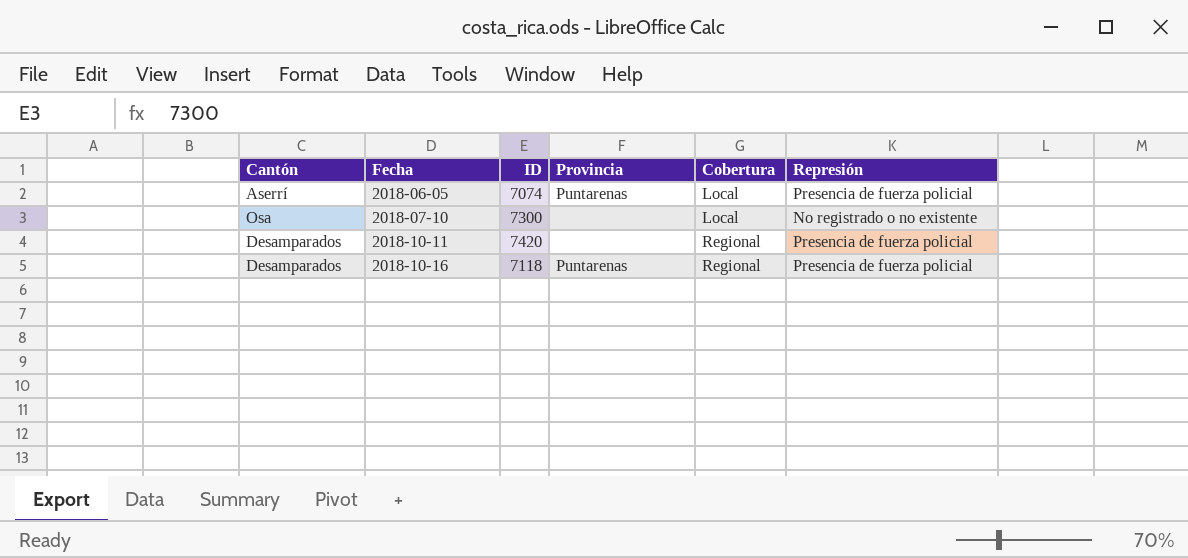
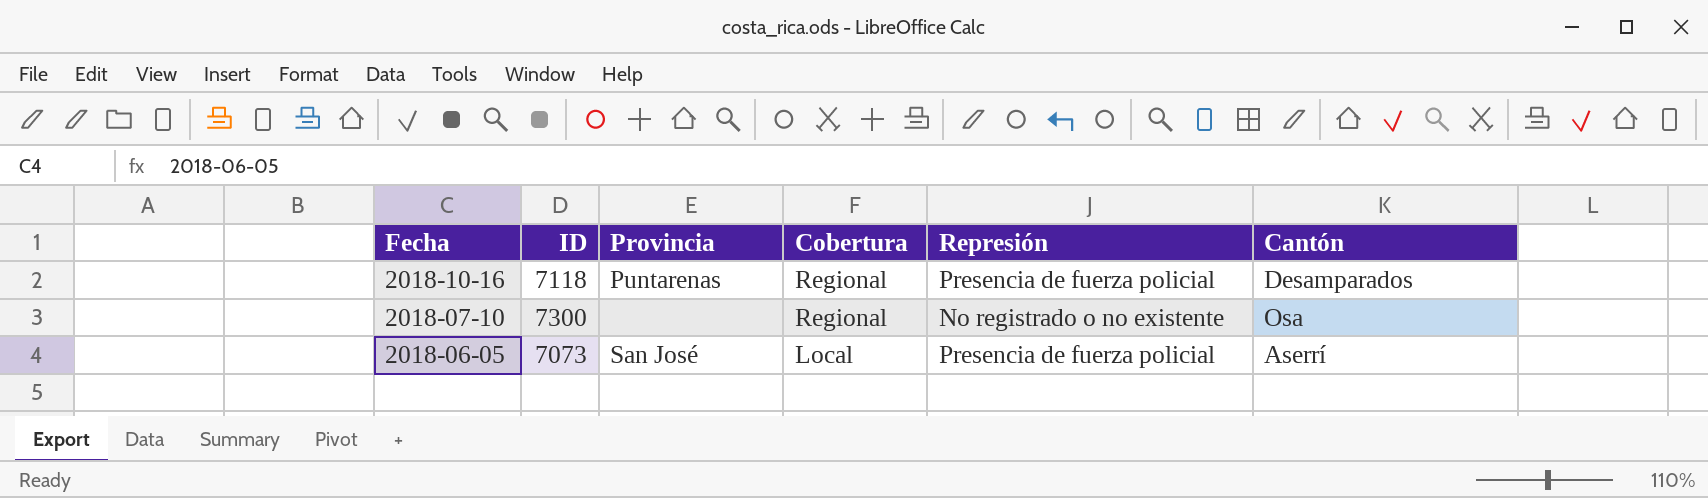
row order: Fecha ascending -> Fecha descending
column Cantón | position: 1 -> 6
row 2018-10-11: Desamparados | 7420 | none | Regional | Presencia de fuerza policial -> none
2018-07-10 | Cobertura: Local -> Regional
2018-06-05 | ID: 7074 -> 7073
2018-06-05 | Provincia: Puntarenas -> San José

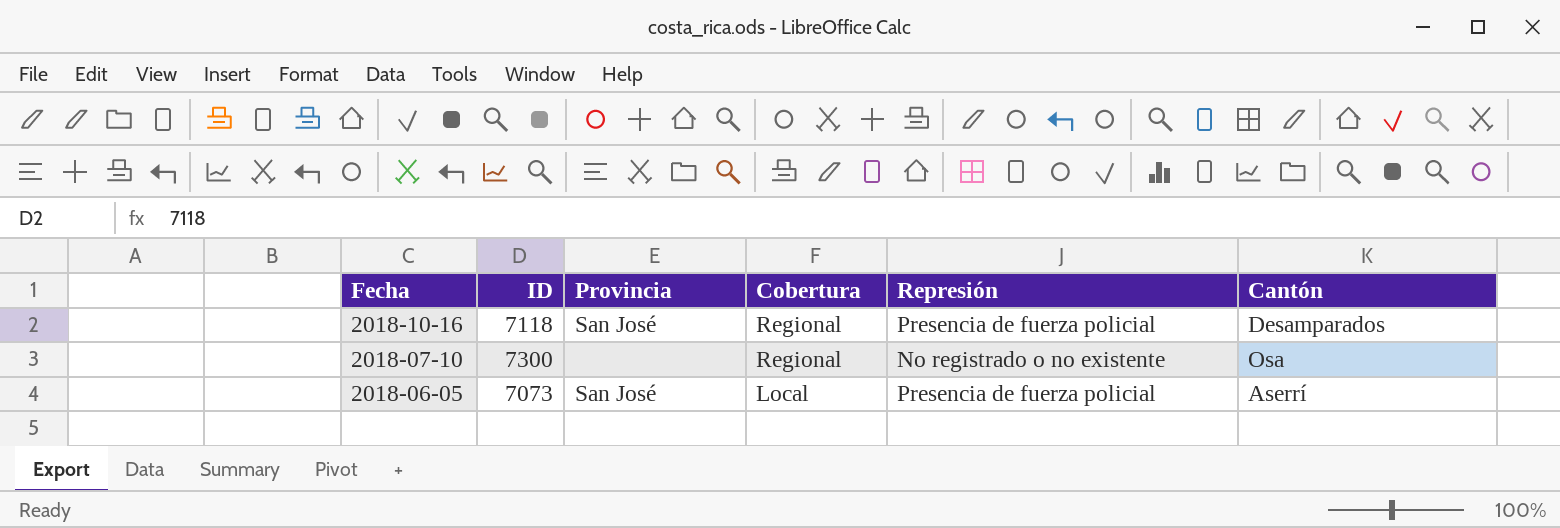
2018-10-16 | Provincia: Puntarenas -> San José

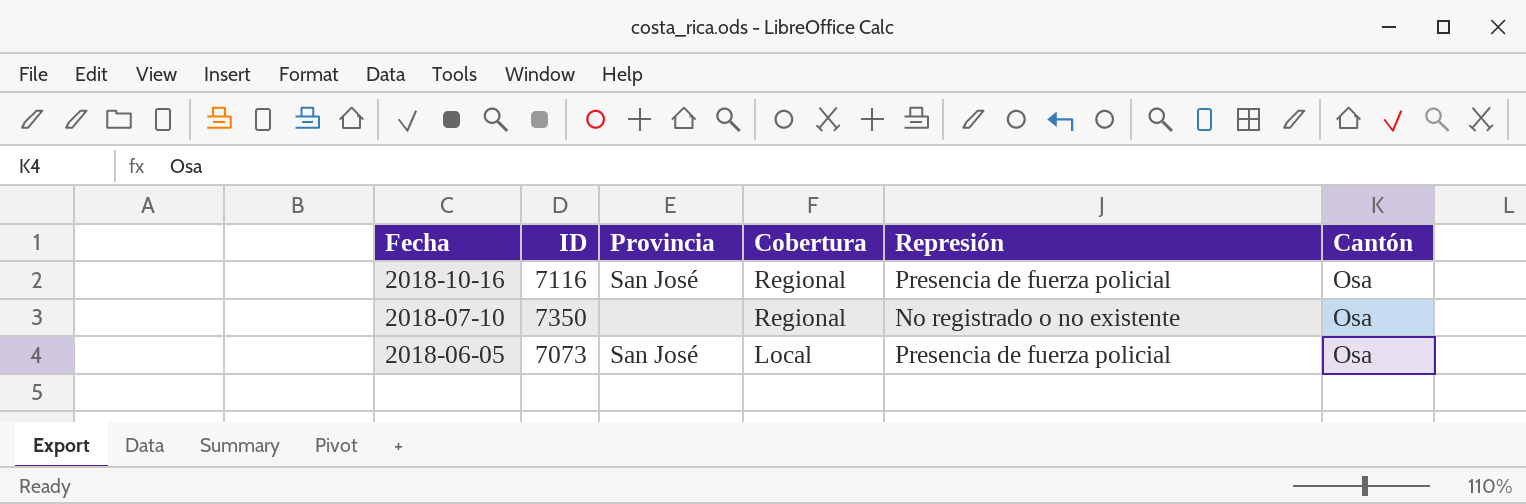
2018-10-16 | ID: 7118 -> 7116
2018-10-16 | Cantón: Desamparados -> Osa
2018-07-10 | ID: 7300 -> 7350
2018-06-05 | Cantón: Aserrí -> Osa

